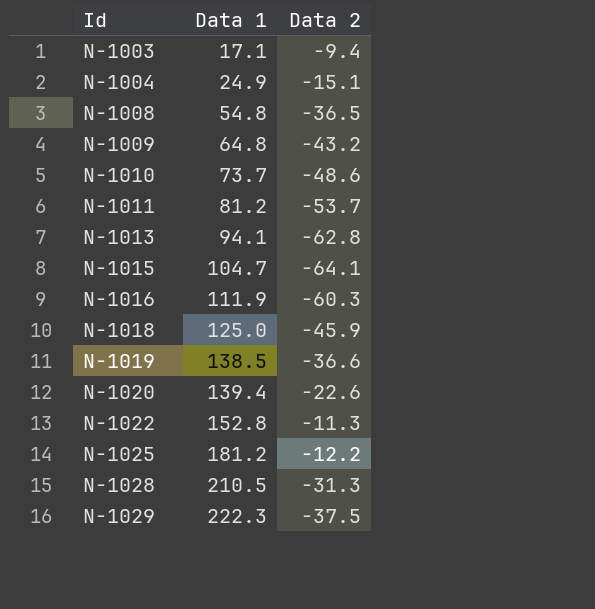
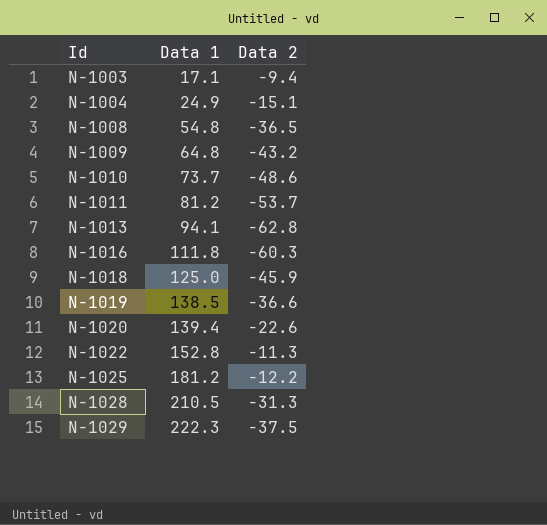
row N-1015: 104.7 | -64.1 -> none
N-1016 | Data 1: 111.9 -> 111.8

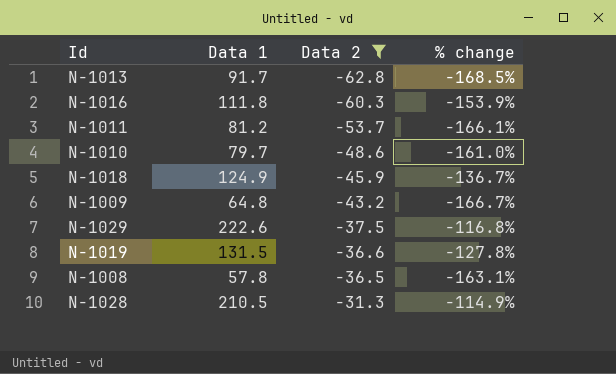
filter: none -> Data 2 <= -31.3
row order: Id ascending -> Data 2 ascending
column % change | formula: none -> ([Data 2] - [Data 1]) / [Data 1]
N-1013 | Data 1: 94.1 -> 91.7
N-1010 | Data 1: 73.7 -> 79.7
N-1018 | Data 1: 125.0 -> 124.9
N-1029 | Data 1: 222.3 -> 222.6
N-1019 | Data 1: 138.5 -> 131.5
N-1008 | Data 1: 54.8 -> 57.8

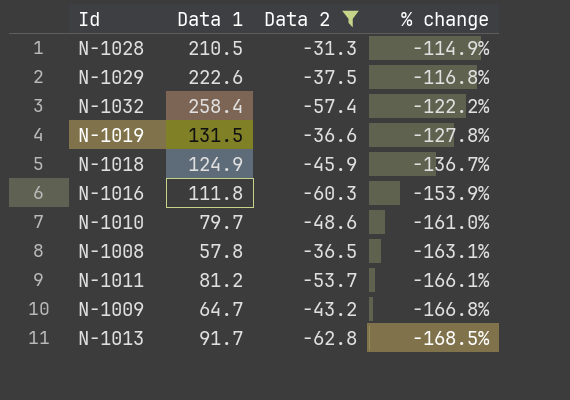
row order: Data 2 ascending -> % change descending
row N-1032: none -> 258.4 | -57.4 | -122.2%
N-1009 | Data 1: 64.8 -> 64.7
N-1009 | % change: -166.7% -> -166.8%

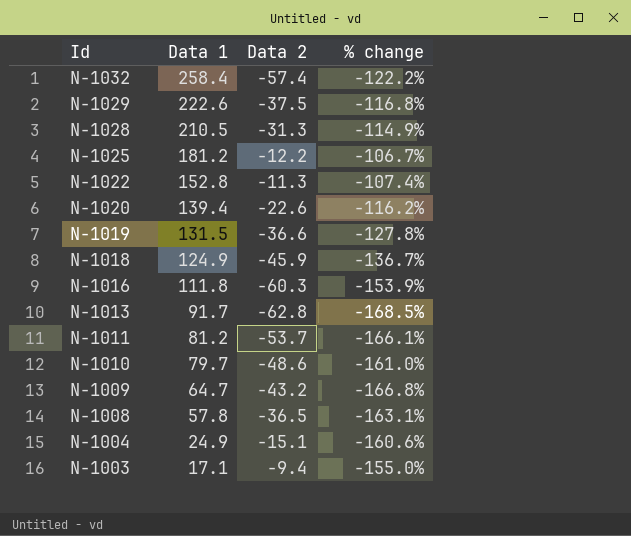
filter: Data 2 <= -31.3 -> none
row order: % change descending -> Id descending

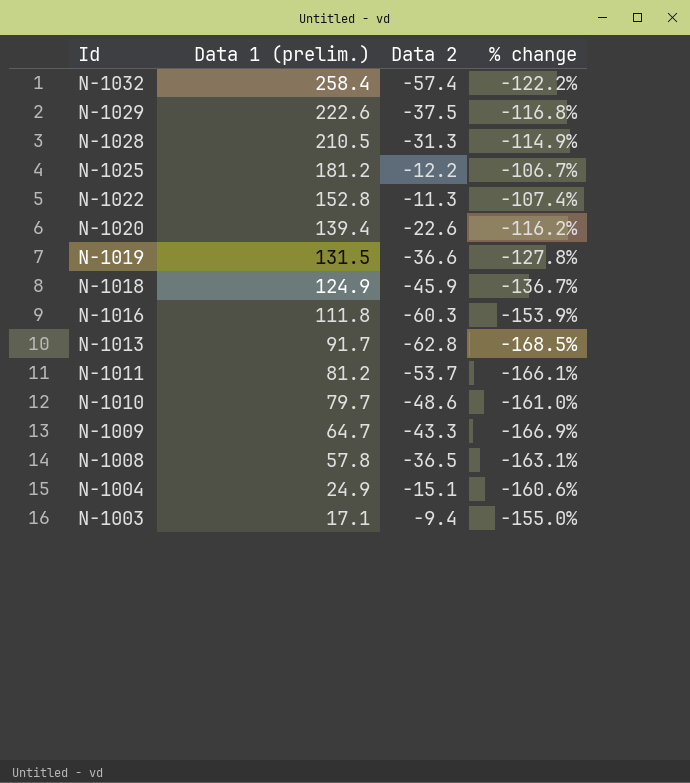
column name: Data 1 -> Data 1 (prelim.)
N-1009 | Data 2: -43.2 -> -43.3
N-1009 | % change: -166.8% -> -166.9%

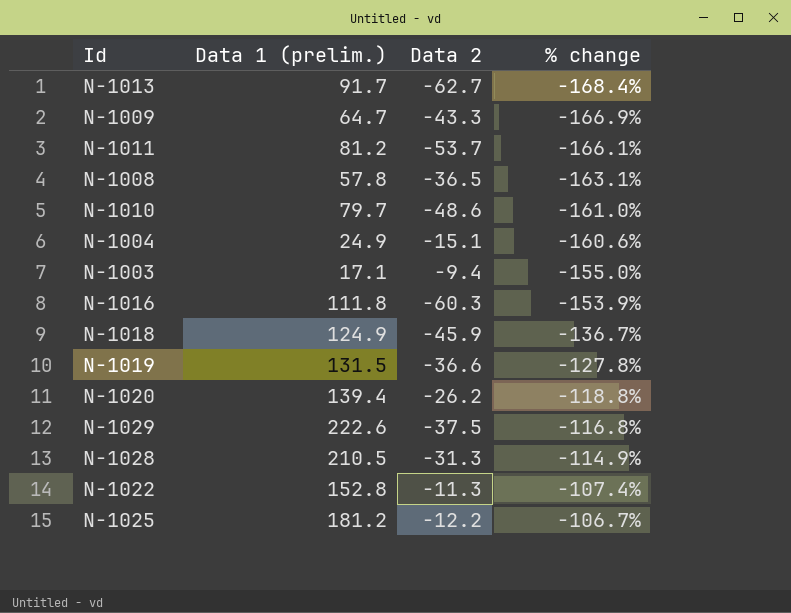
row order: Id descending -> % change ascending
row N-1032: 258.4 | -57.4 | -122.2% -> none
N-1013 | Data 2: -62.8 -> -62.7
N-1013 | % change: -168.5% -> -168.4%
N-1020 | Data 2: -22.6 -> -26.2
N-1020 | % change: -116.2% -> -118.8%

